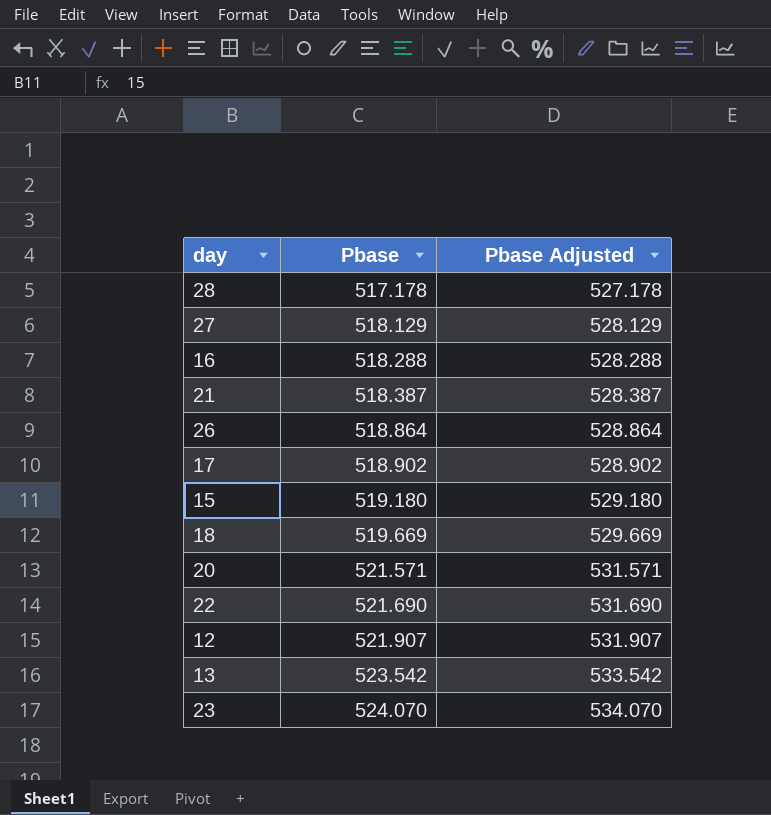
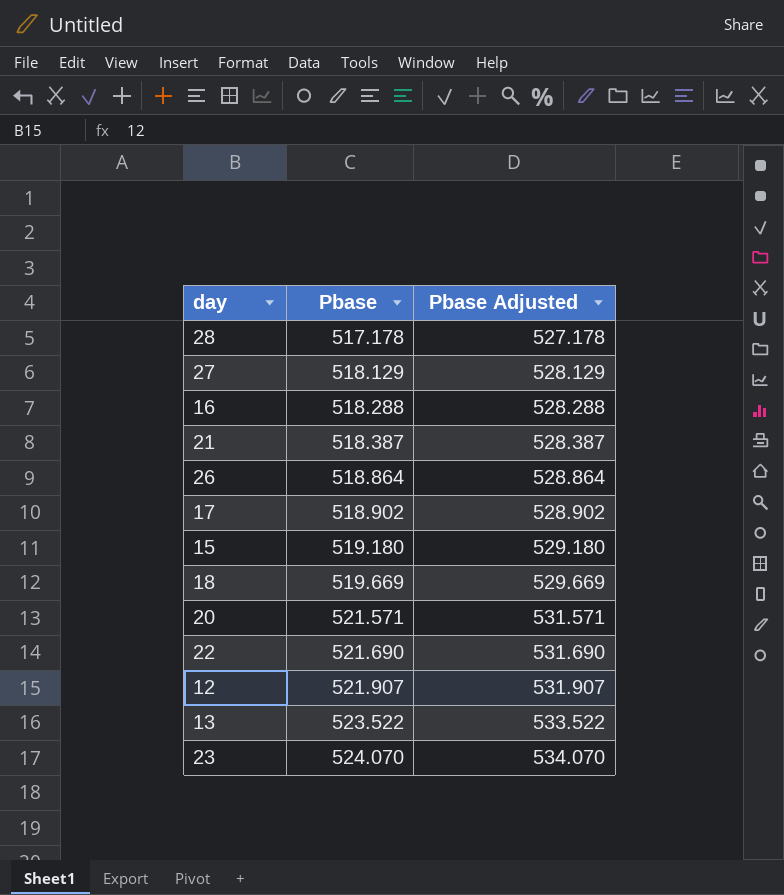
13 | Pbase: 523.542 -> 523.522
13 | Pbase Adjusted: 533.542 -> 533.522

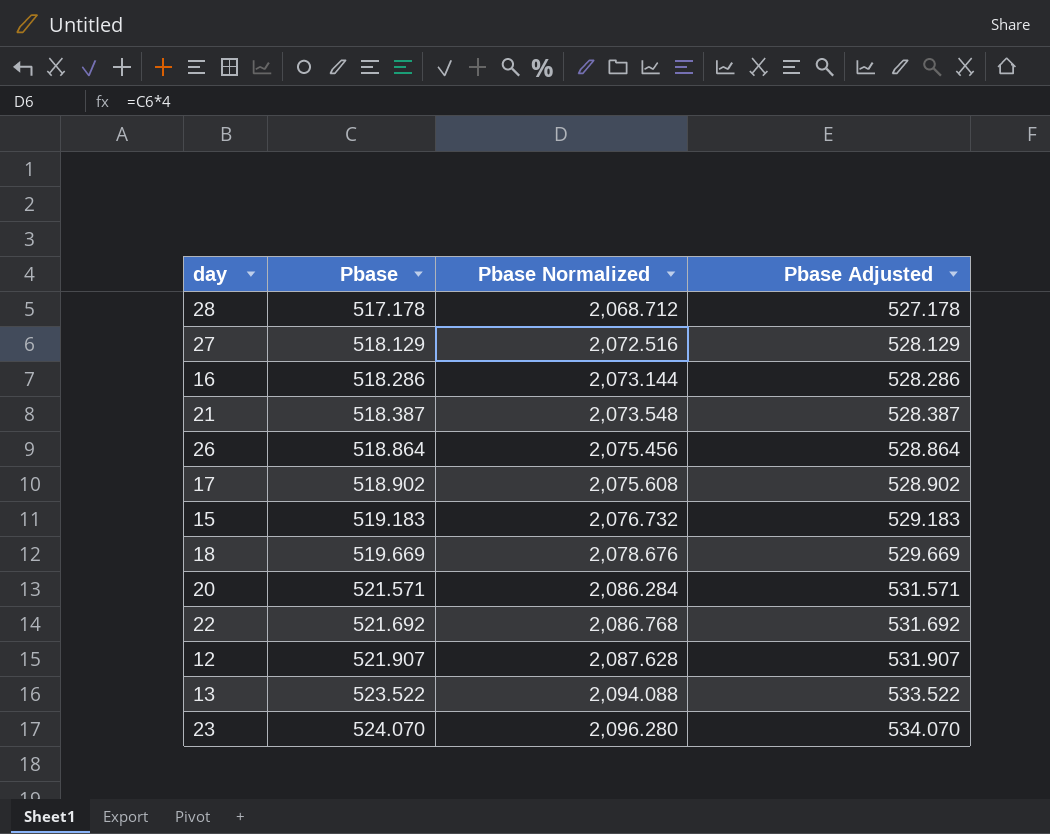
column Pbase Normalized | formula: none -> [Pbase] * 4
16 | Pbase: 518.288 -> 518.286
16 | Pbase Adjusted: 528.288 -> 528.286
15 | Pbase: 519.180 -> 519.183
15 | Pbase Adjusted: 529.180 -> 529.183
22 | Pbase: 521.690 -> 521.692
22 | Pbase Adjusted: 531.690 -> 531.692

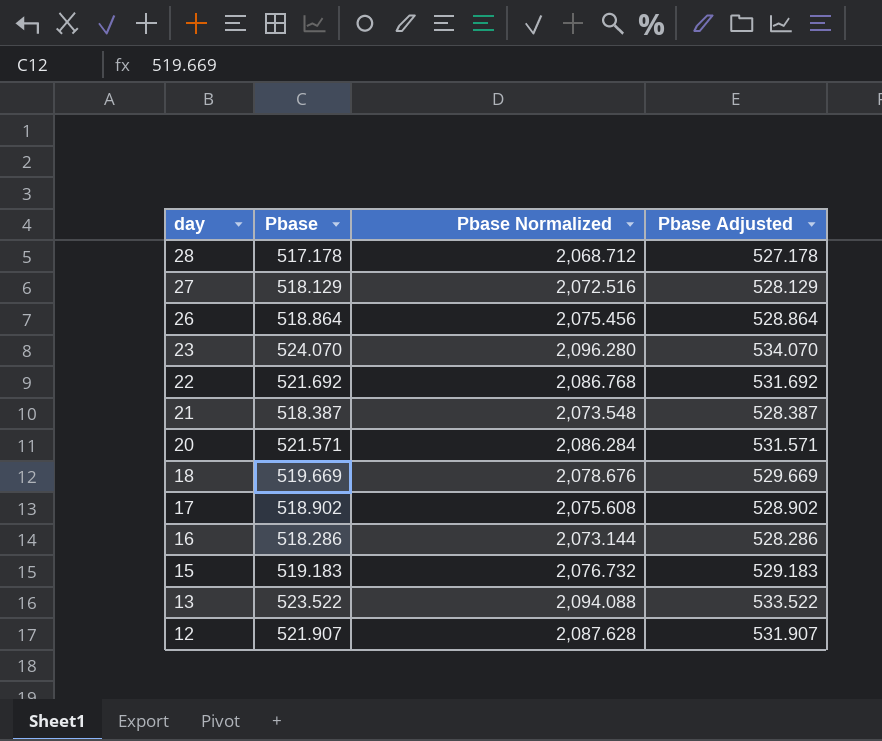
row order: Pbase ascending -> day descending

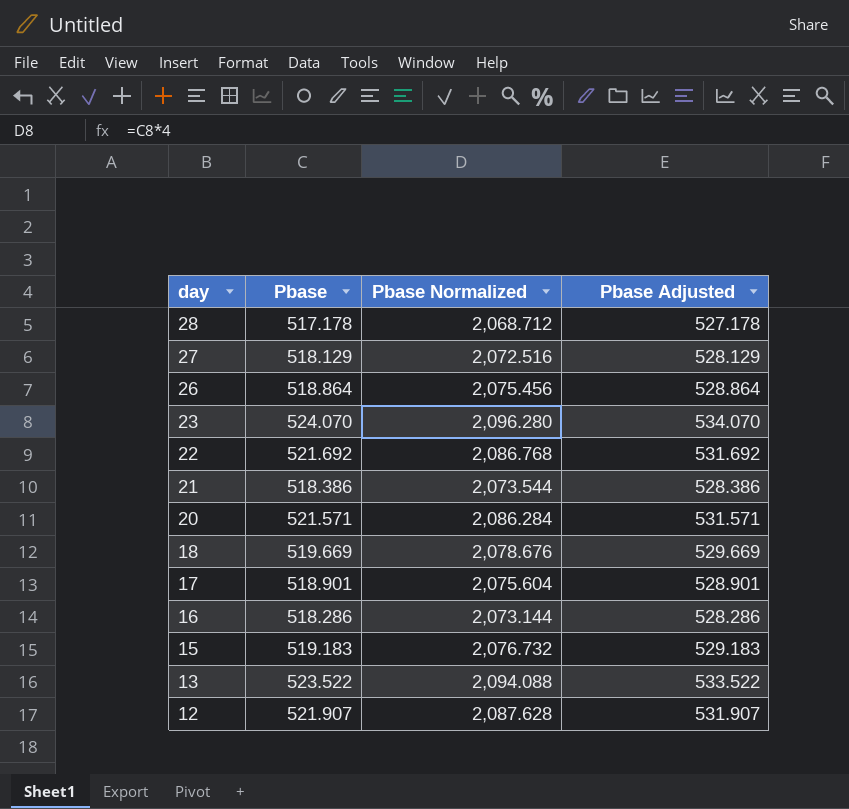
21 | Pbase: 518.387 -> 518.386
21 | Pbase Normalized: 2,073.548 -> 2,073.544
21 | Pbase Adjusted: 528.387 -> 528.386
17 | Pbase: 518.902 -> 518.901
17 | Pbase Normalized: 2,075.608 -> 2,075.604
17 | Pbase Adjusted: 528.902 -> 528.901

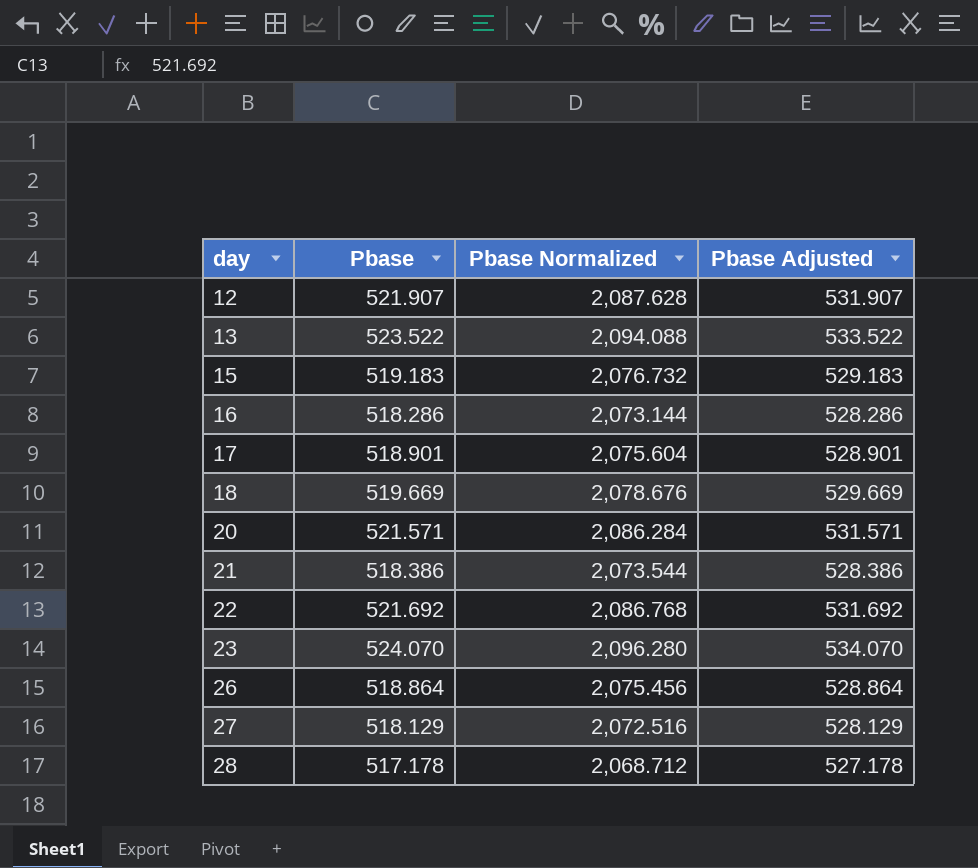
row order: day descending -> day ascending

